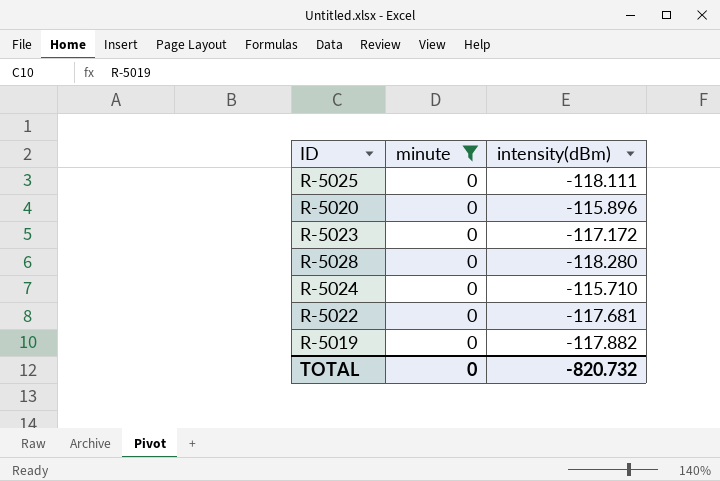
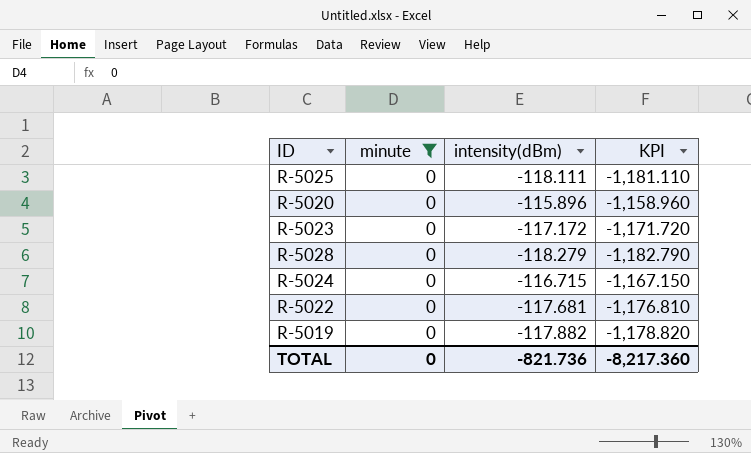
column KPI | formula: none -> [intensity(dBm)] * 10
R-5028 | intensity(dBm): -118.280 -> -118.279
R-5024 | intensity(dBm): -115.710 -> -116.715
TOTAL | intensity(dBm): -820.732 -> -821.736

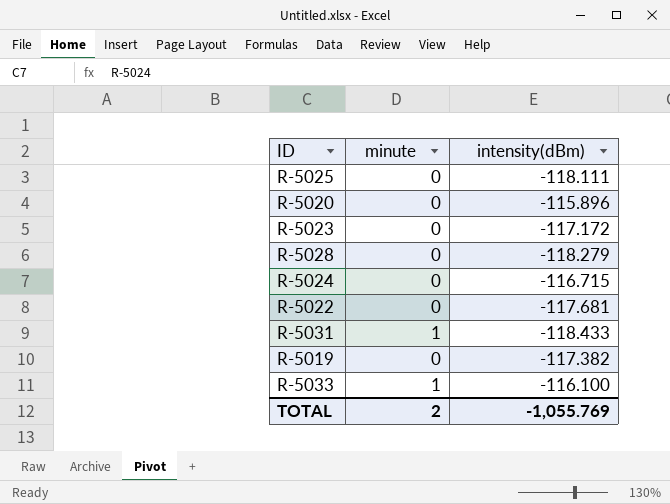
filter: minute = 0 -> none
column KPI | formula: [intensity(dBm)] * 10 -> none
R-5019 | intensity(dBm): -117.882 -> -117.382
TOTAL | minute: 0 -> 2
TOTAL | intensity(dBm): -821.736 -> -1,055.769

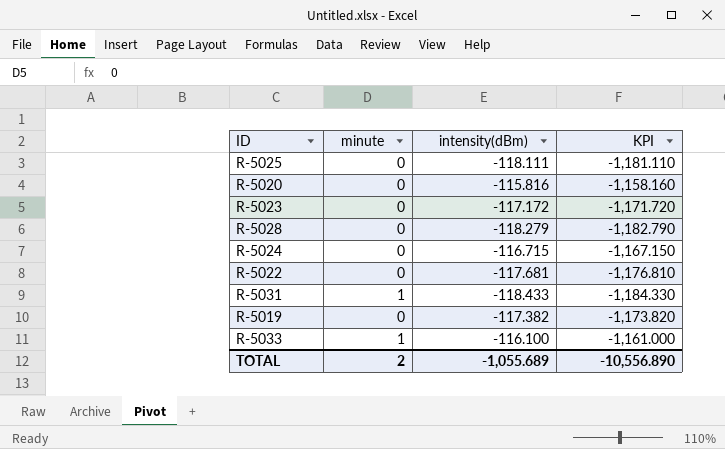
column KPI | formula: none -> [intensity(dBm)] * 10
R-5020 | intensity(dBm): -115.896 -> -115.816
TOTAL | intensity(dBm): -1,055.769 -> -1,055.689

